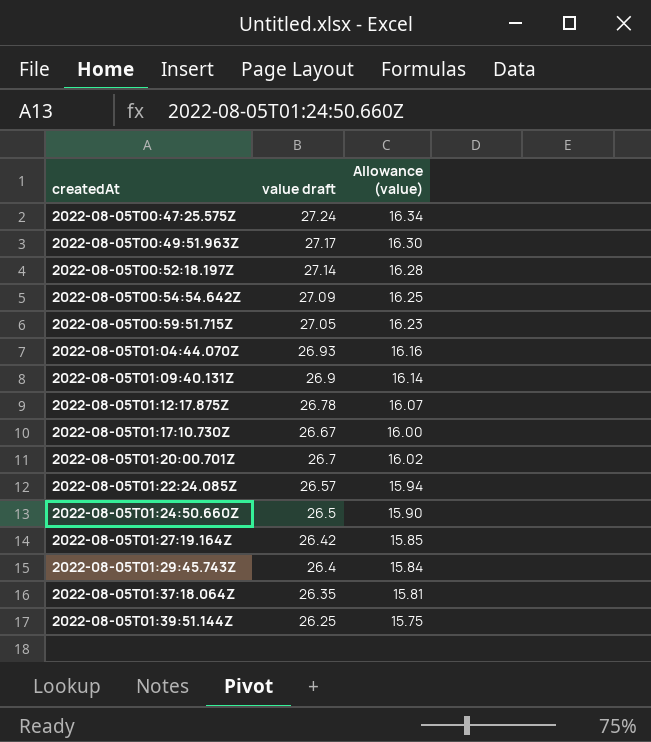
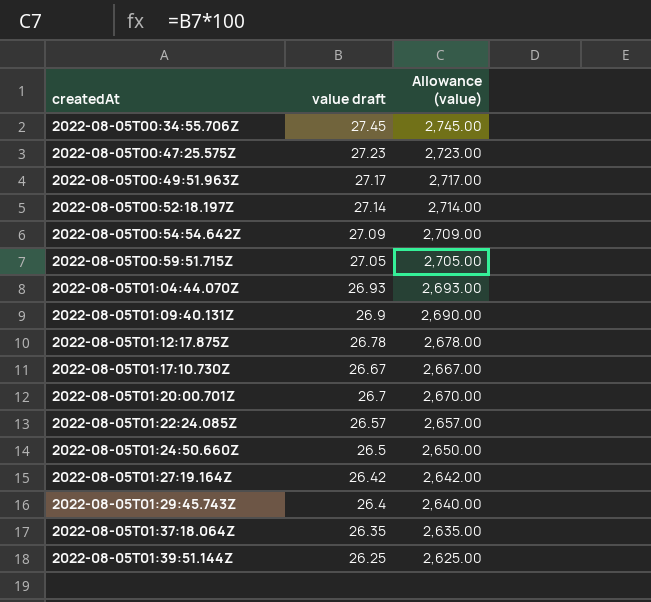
column Allowance (value) | formula: [value draft] * 0.6 -> [value draft] * 100
row 2022-08-05T00:34:55.706Z: none -> 27.45 | 2,745.00
2022-08-05T00:47:25.575Z | value draft: 27.24 -> 27.23

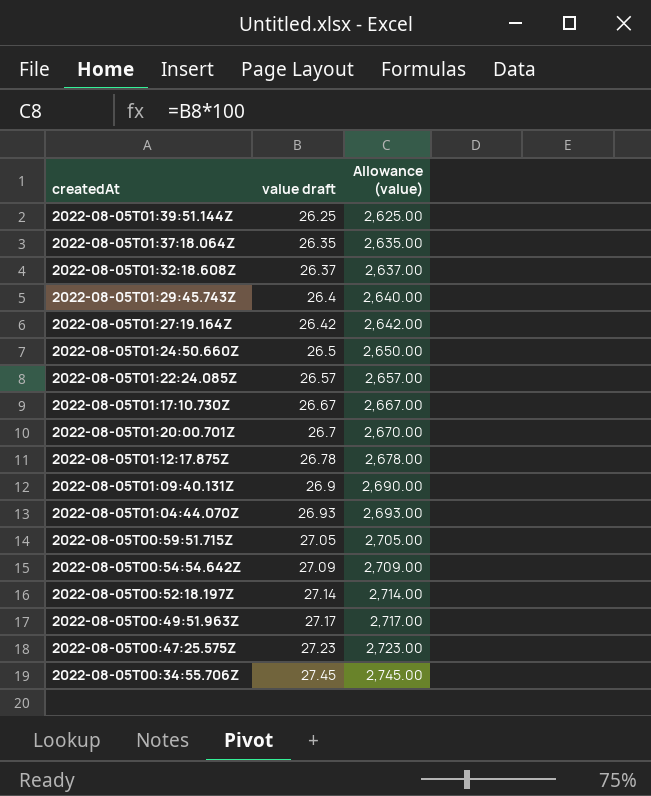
row order: createdAt ascending -> value draft ascending
row 2022-08-05T01:32:18.608Z: none -> 26.37 | 2,637.00

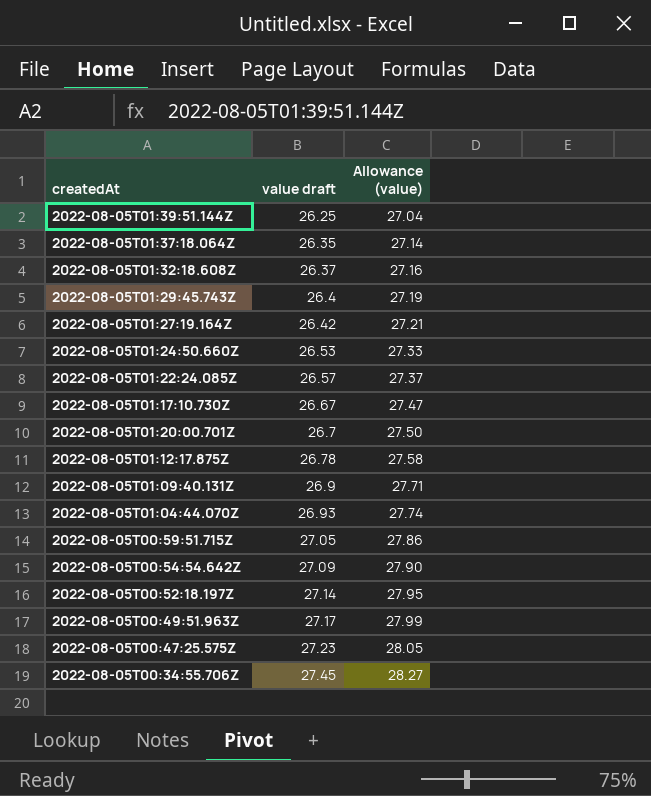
column Allowance (value) | formula: [value draft] * 100 -> [value draft] * 1.03
2022-08-05T01:24:50.660Z | value draft: 26.5 -> 26.53

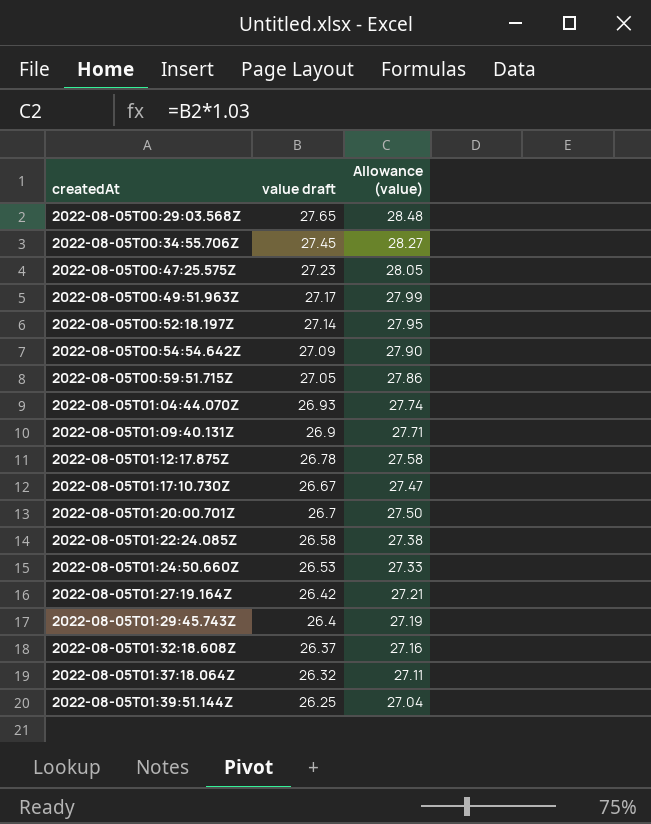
row order: value draft ascending -> createdAt ascending
row 2022-08-05T00:29:03.568Z: none -> 27.65 | 28.48
2022-08-05T01:22:24.085Z | value draft: 26.57 -> 26.58
2022-08-05T01:22:24.085Z | Allowance (value): 27.37 -> 27.38
2022-08-05T01:37:18.064Z | value draft: 26.35 -> 26.32
2022-08-05T01:37:18.064Z | Allowance (value): 27.14 -> 27.11

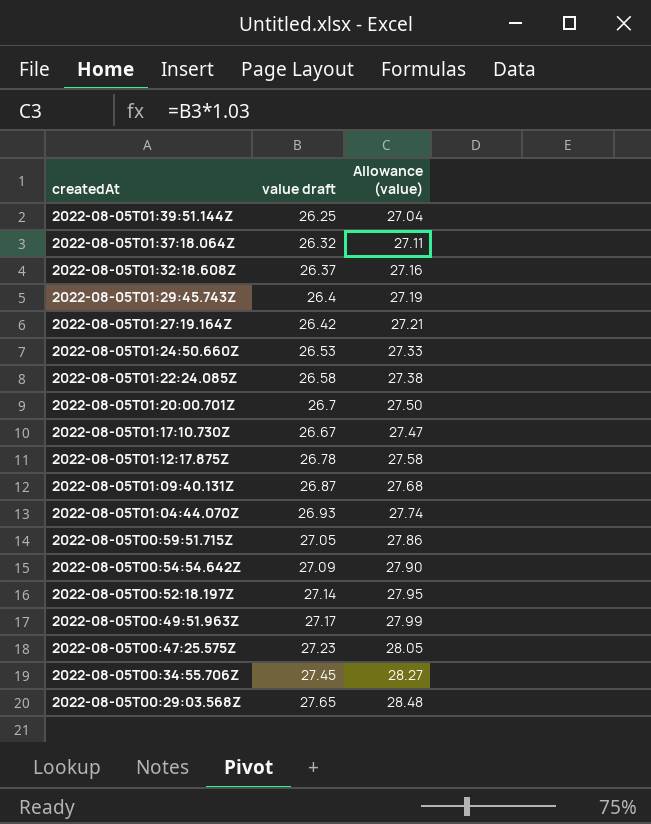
row order: createdAt ascending -> createdAt descending
2022-08-05T01:09:40.131Z | value draft: 26.9 -> 26.87
2022-08-05T01:09:40.131Z | Allowance (value): 27.71 -> 27.68

